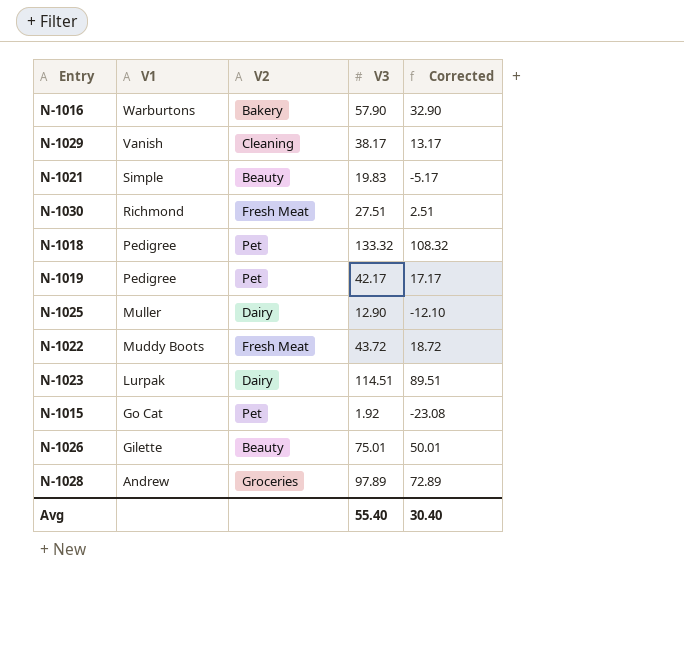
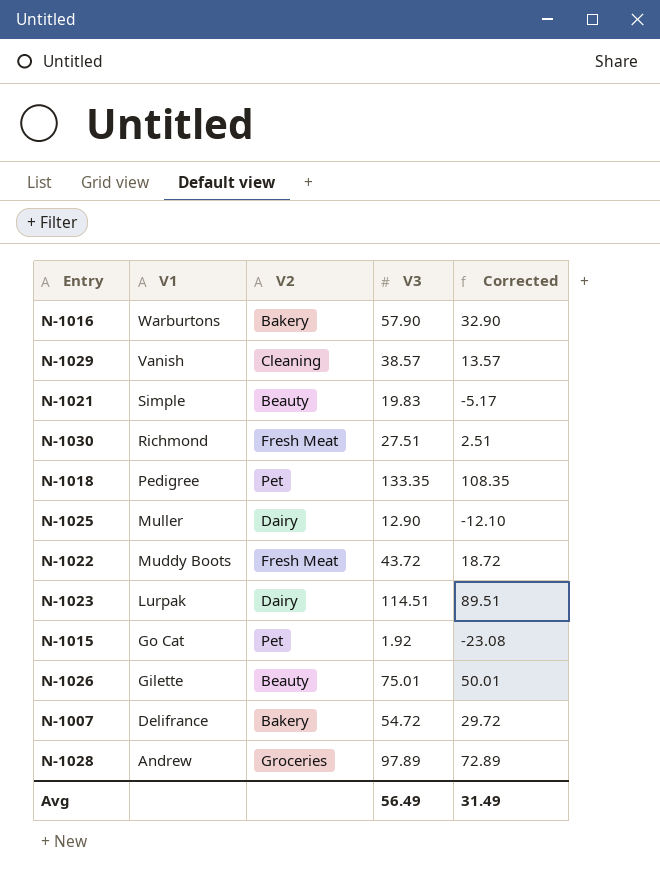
row N-1019: Pedigree | Pet | 42.17 | 17.17 -> none
N-1029 | V3: 38.17 -> 38.57
N-1029 | Corrected: 13.17 -> 13.57
N-1018 | V3: 133.32 -> 133.35
N-1018 | Corrected: 108.32 -> 108.35
row N-1007: none -> Delifrance | Bakery | 54.72 | 29.72
Avg | V3: 55.40 -> 56.49
Avg | Corrected: 30.40 -> 31.49

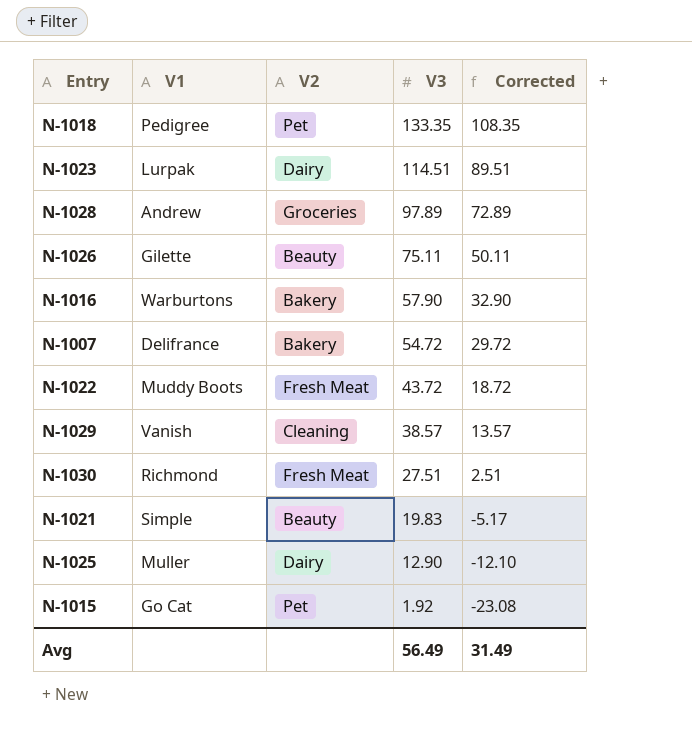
row order: V1 descending -> V3 descending
N-1026 | V3: 75.01 -> 75.11
N-1026 | Corrected: 50.01 -> 50.11

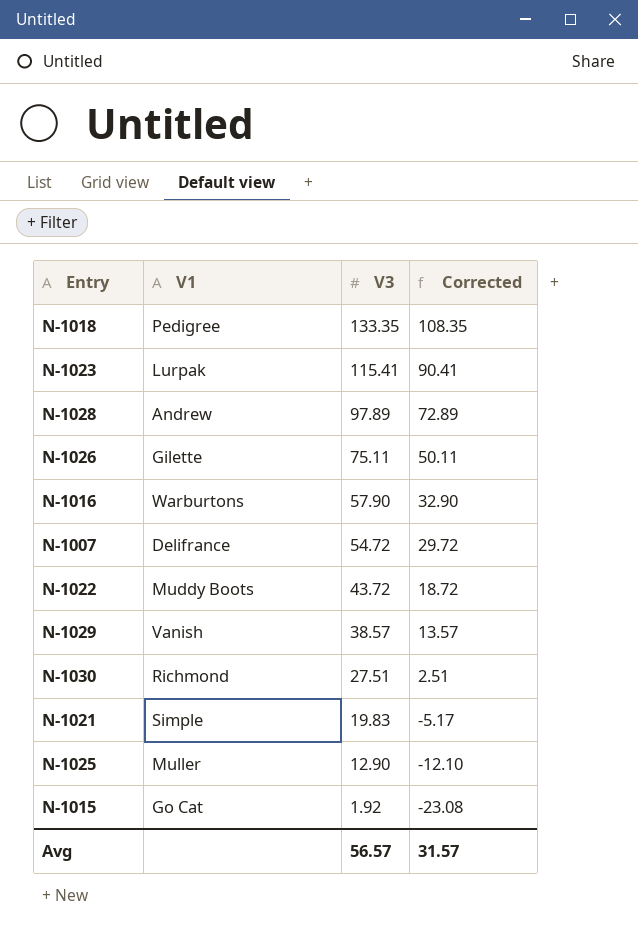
column V2 | position: 3 -> none
N-1023 | V3: 114.51 -> 115.41
N-1023 | Corrected: 89.51 -> 90.41
Avg | V3: 56.49 -> 56.57
Avg | Corrected: 31.49 -> 31.57

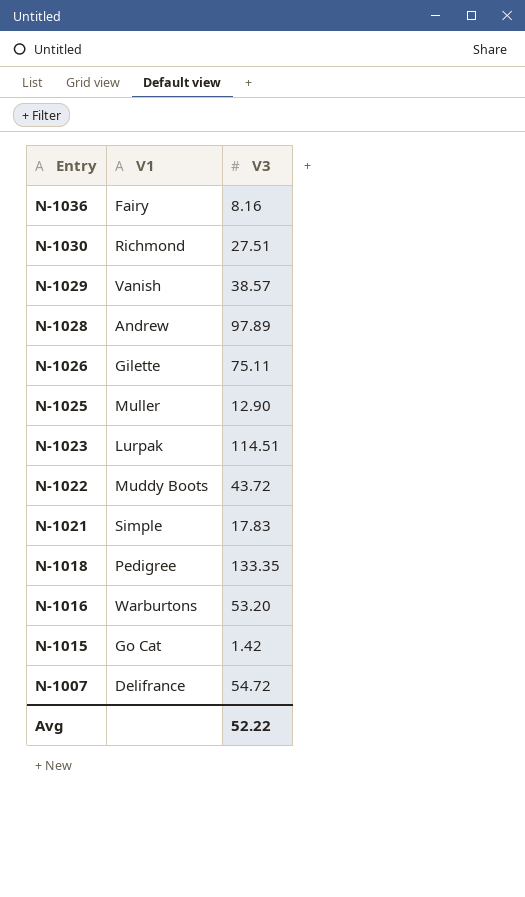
row order: V3 descending -> Entry descending
column Corrected | formula: [V3] - 25 -> none
row N-1036: none -> Fairy | 8.16
N-1023 | V3: 115.41 -> 114.51
N-1021 | V3: 19.83 -> 17.83
N-1016 | V3: 57.90 -> 53.20
N-1015 | V3: 1.92 -> 1.42
Avg | V3: 56.57 -> 52.22

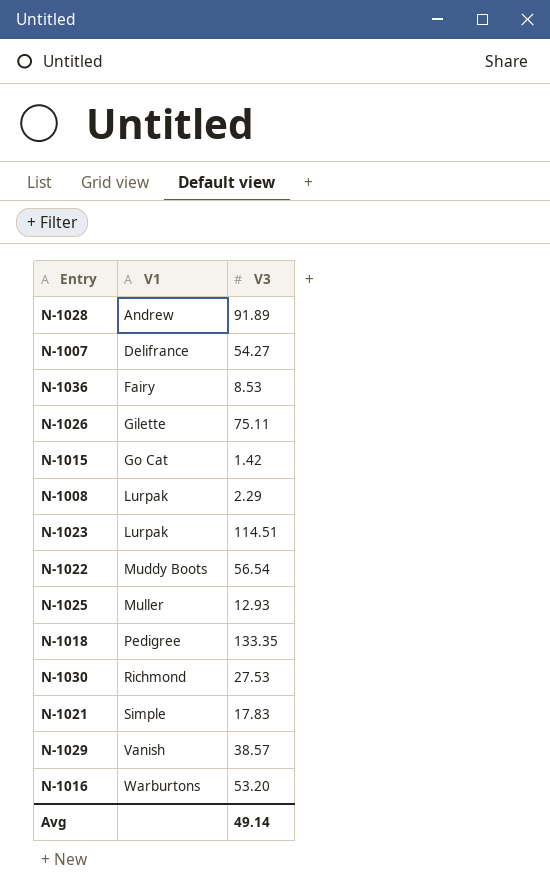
row order: Entry descending -> V1 ascending
N-1028 | V3: 97.89 -> 91.89
N-1007 | V3: 54.72 -> 54.27
N-1036 | V3: 8.16 -> 8.53
row N-1008: none -> Lurpak | 2.29
N-1022 | V3: 43.72 -> 56.54
N-1025 | V3: 12.90 -> 12.93
N-1030 | V3: 27.51 -> 27.53
Avg | V3: 52.22 -> 49.14

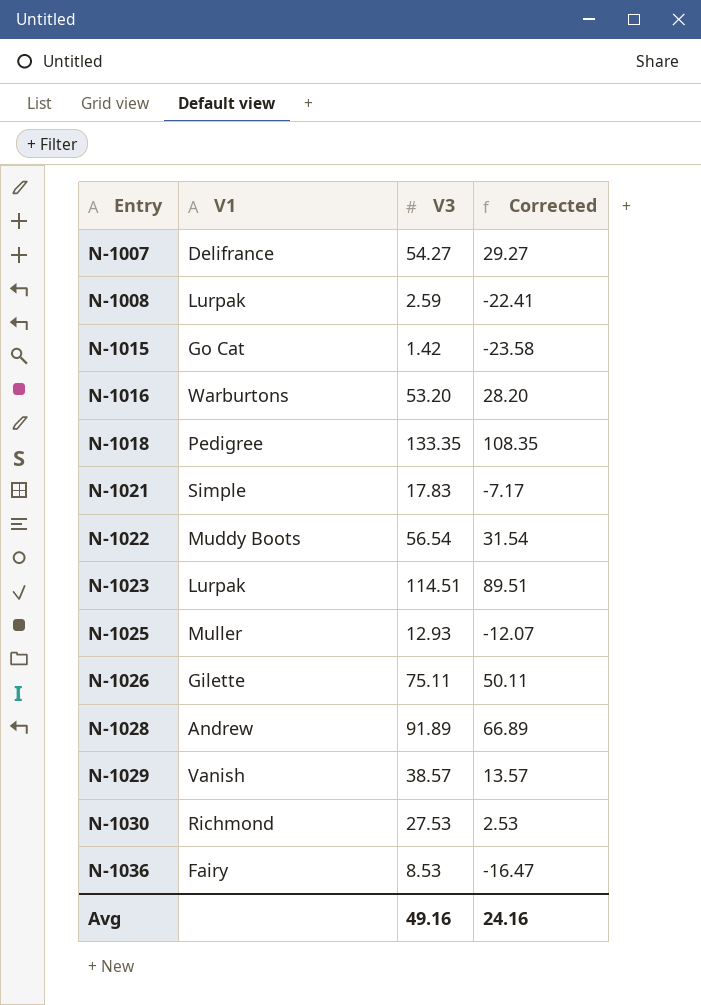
row order: V1 ascending -> Entry ascending
column Corrected | formula: none -> [V3] - 25
N-1008 | V3: 2.29 -> 2.59
Avg | V3: 49.14 -> 49.16

